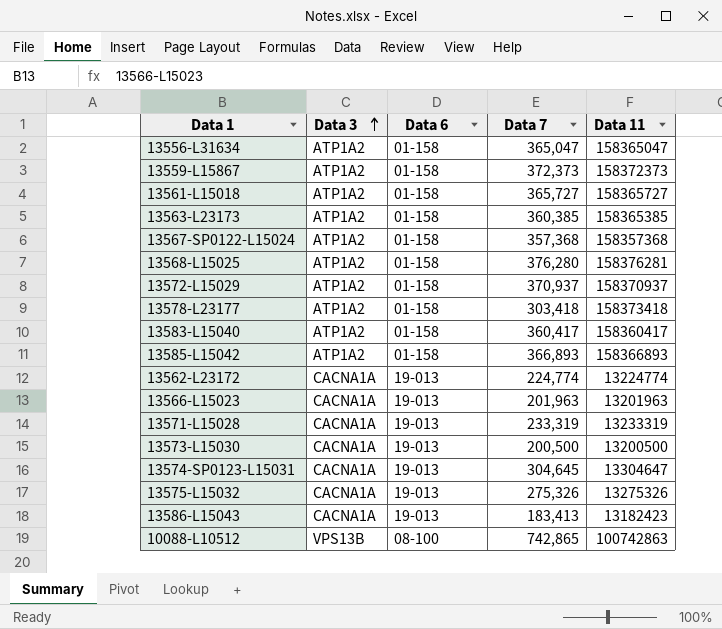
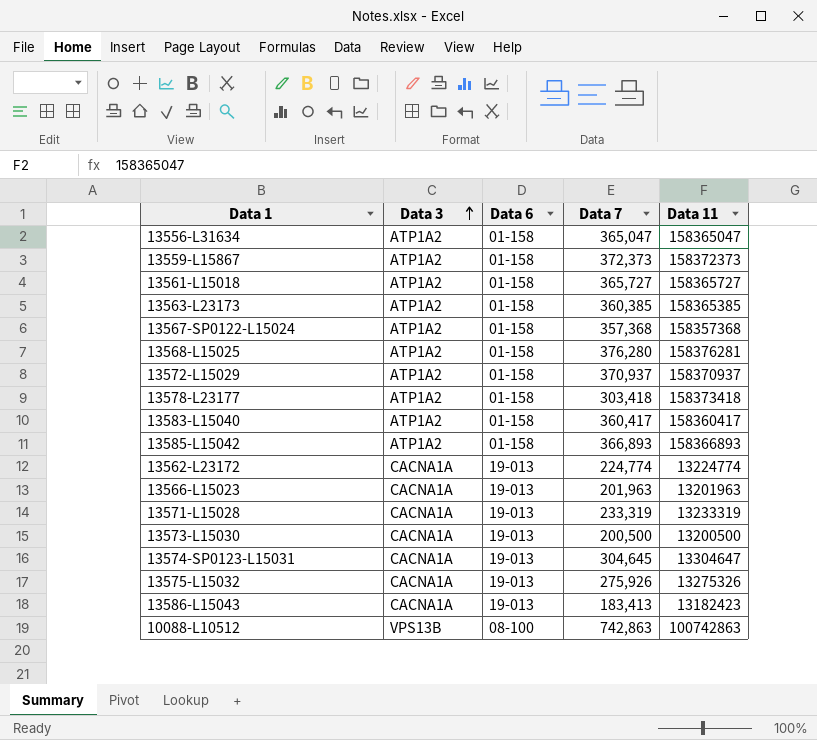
13575-L15032 | Data 7: 275,326 -> 275,926
10088-L10512 | Data 7: 742,865 -> 742,863

